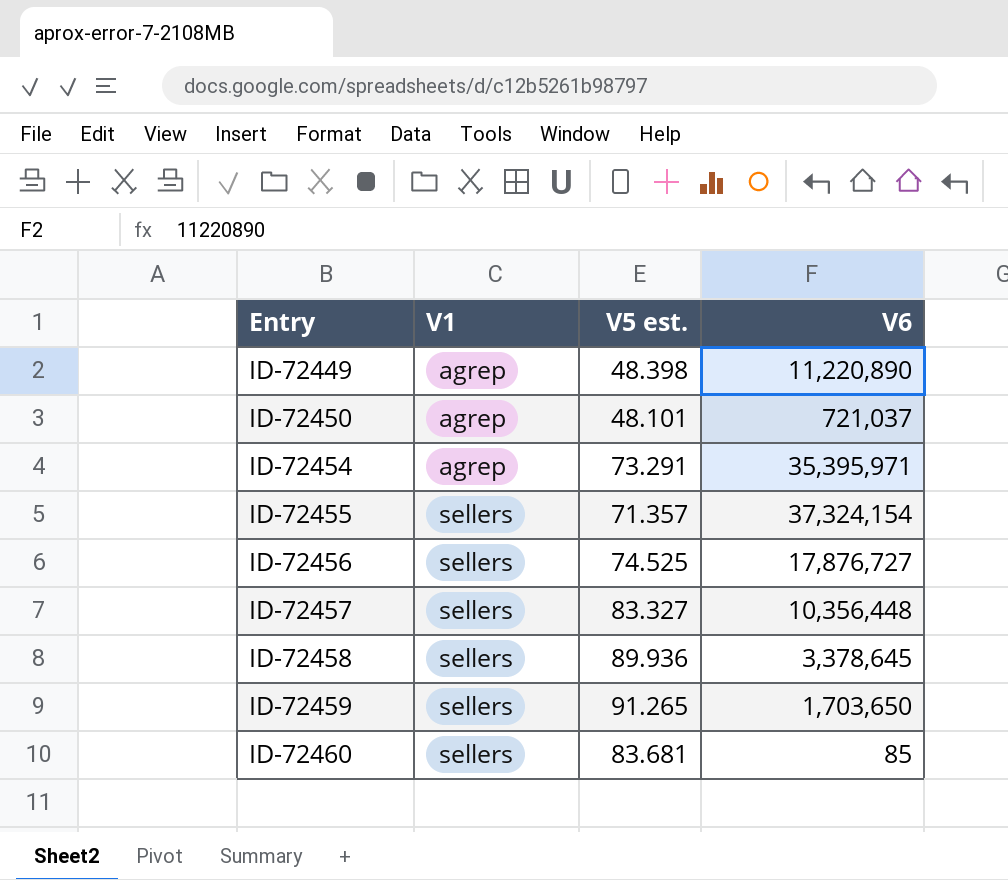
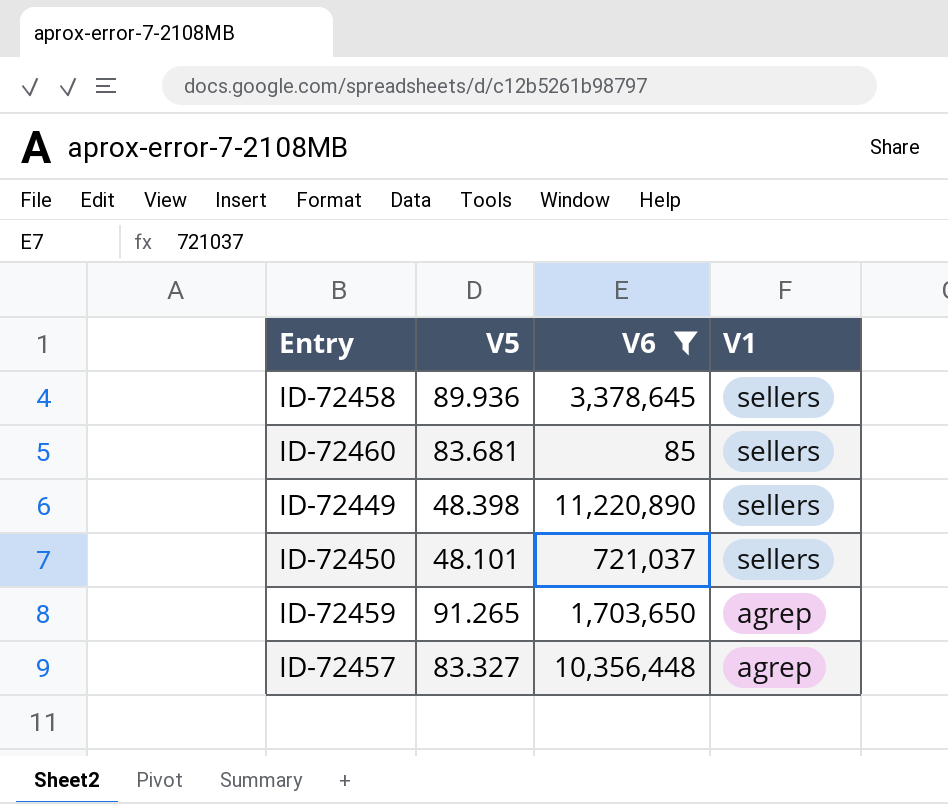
filter: none -> V6 <= 11,220,890
row order: Entry ascending -> V1 descending
column name: V5 est. -> V5
column V1 | position: 2 -> 4
ID-72449 | V1: agrep -> sellers
ID-72450 | V1: agrep -> sellers
ID-72459 | V1: sellers -> agrep
ID-72457 | V1: sellers -> agrep

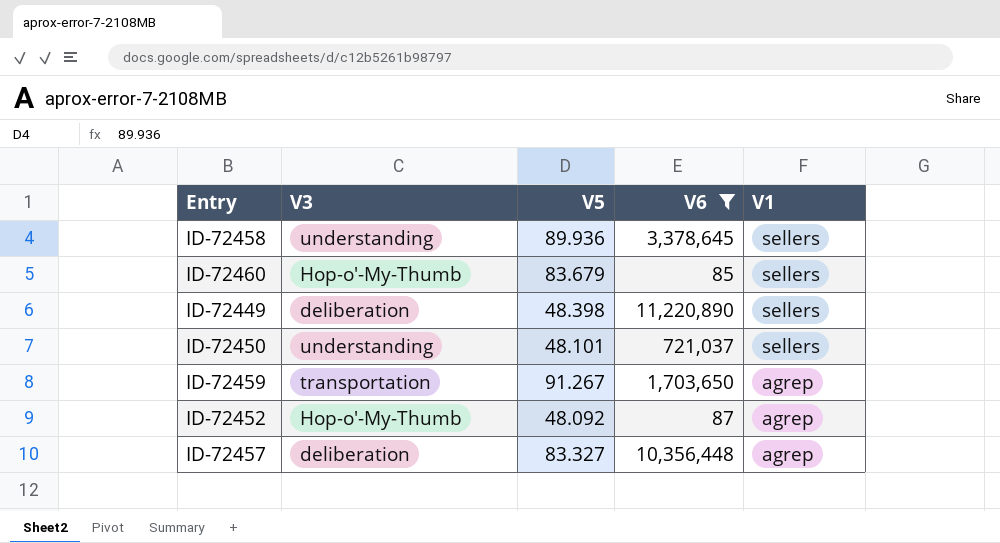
column V3 | position: none -> 2
ID-72460 | V5: 83.681 -> 83.679
ID-72459 | V5: 91.265 -> 91.267
row ID-72452: none -> Hop-o'-My-Thumb | 48.092 | 87 | agrep

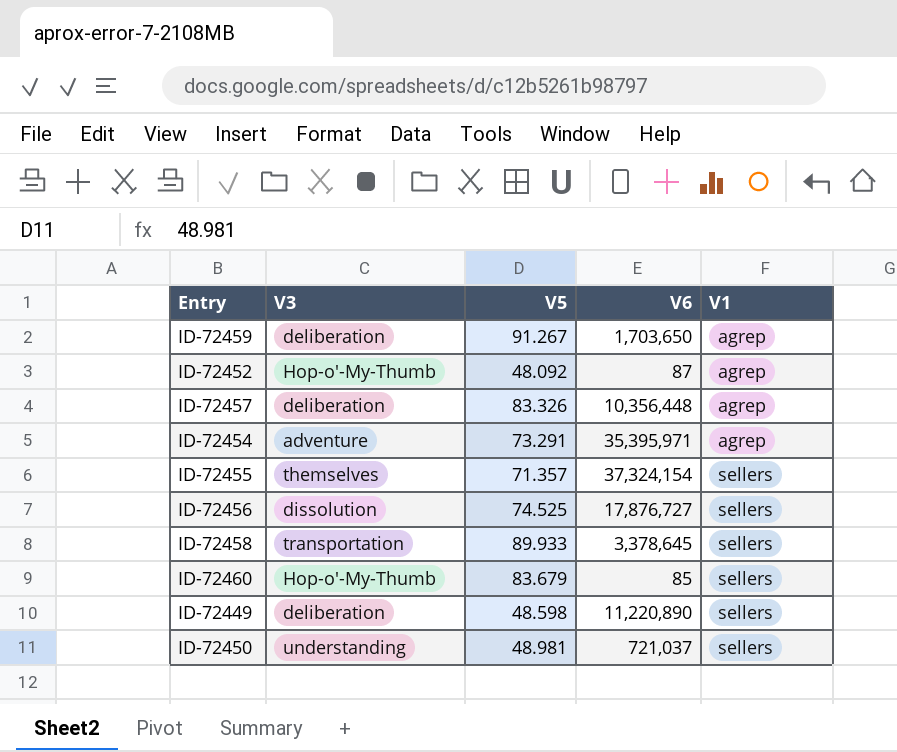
filter: V6 <= 11,220,890 -> none
row order: V1 descending -> V1 ascending
ID-72459 | V3: transportation -> deliberation
ID-72457 | V5: 83.327 -> 83.326
ID-72458 | V3: understanding -> transportation
ID-72458 | V5: 89.936 -> 89.933
ID-72449 | V5: 48.398 -> 48.598
ID-72450 | V5: 48.101 -> 48.981

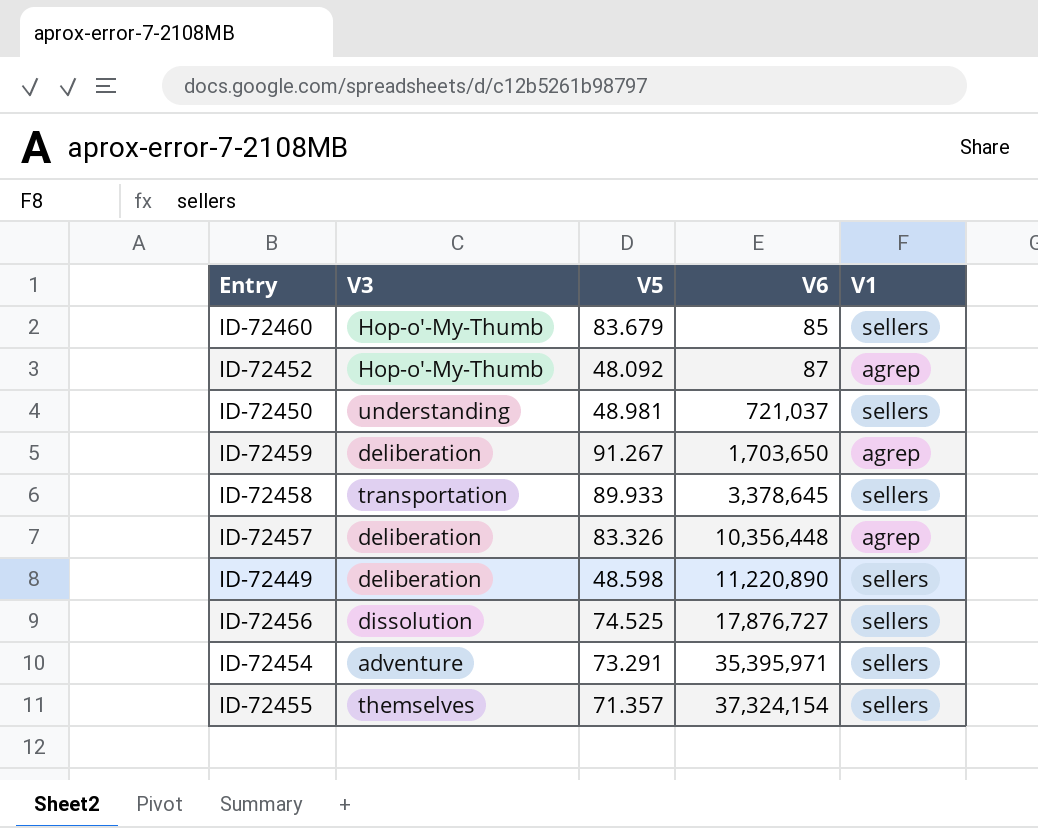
row order: V1 ascending -> V6 ascending
ID-72454 | V1: agrep -> sellers

